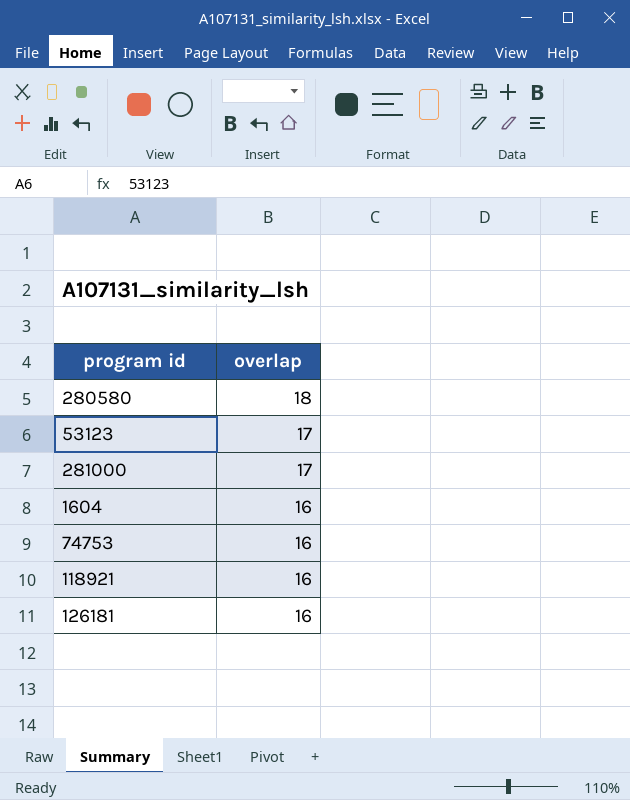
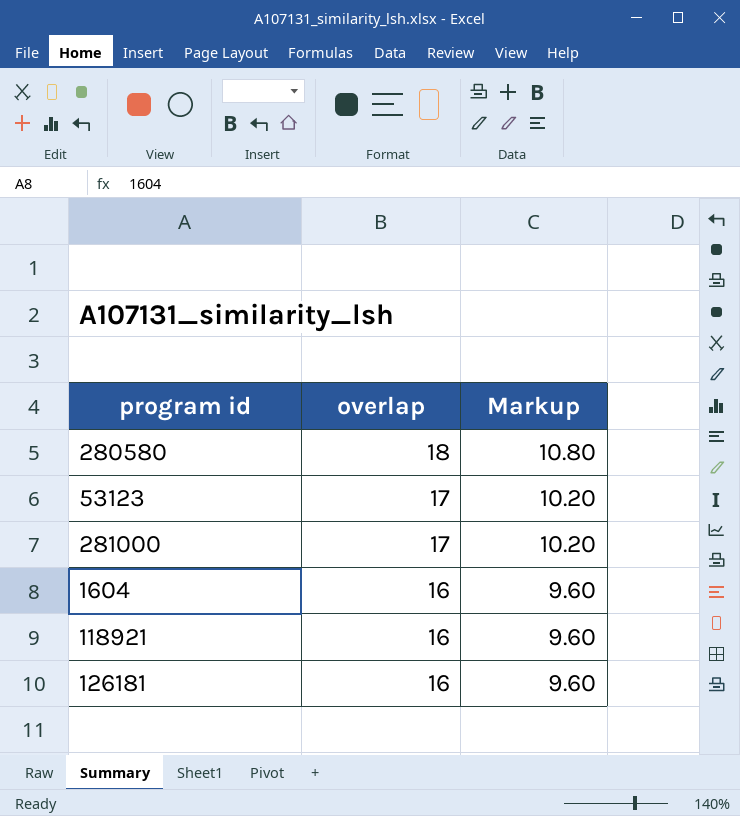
column Markup | formula: none -> [overlap] * 0.6
row 74753: 16 -> none

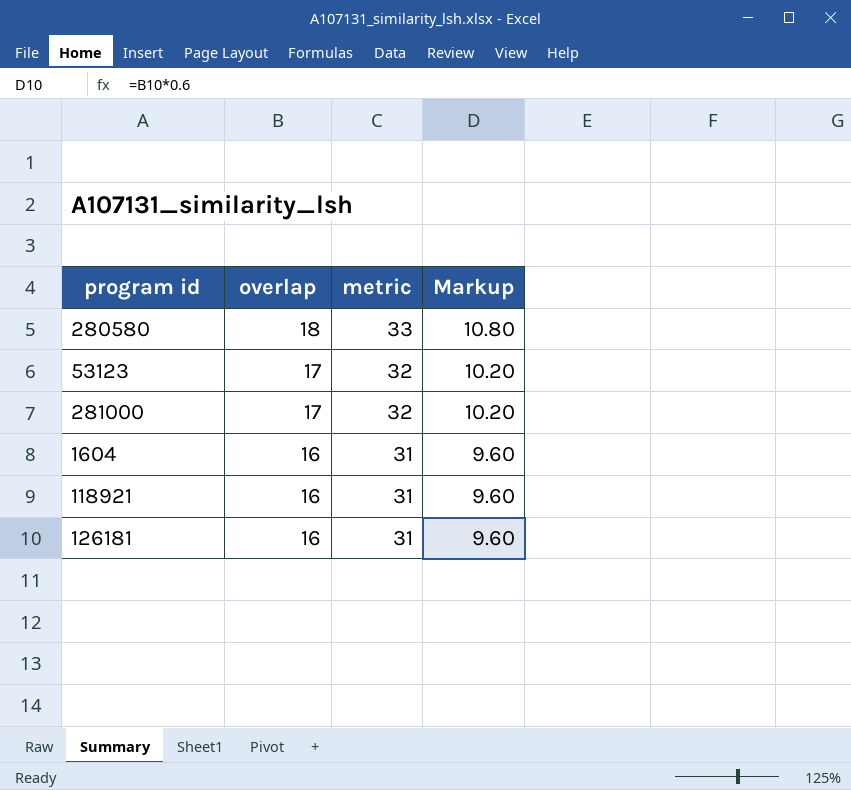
column metric | formula: none -> [overlap] + 15

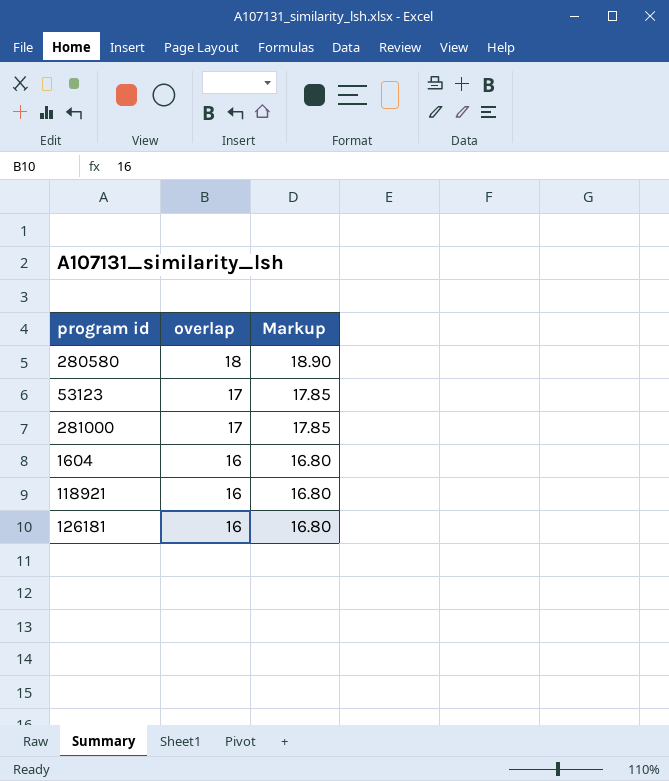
column metric | formula: [overlap] + 15 -> none
column Markup | formula: [overlap] * 0.6 -> [overlap] * 1.05

